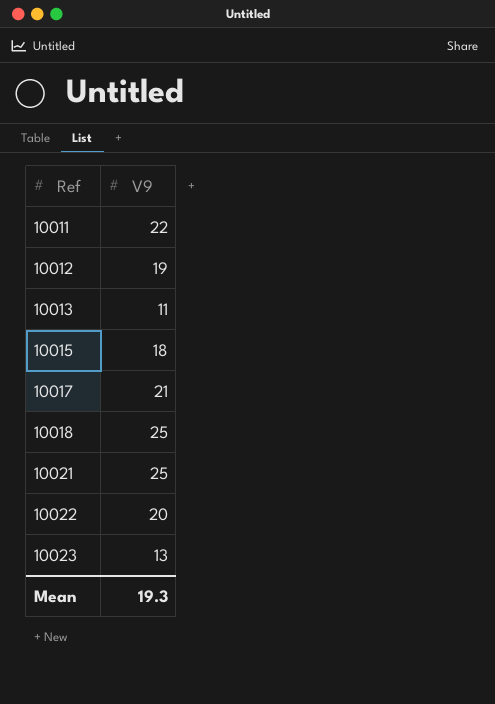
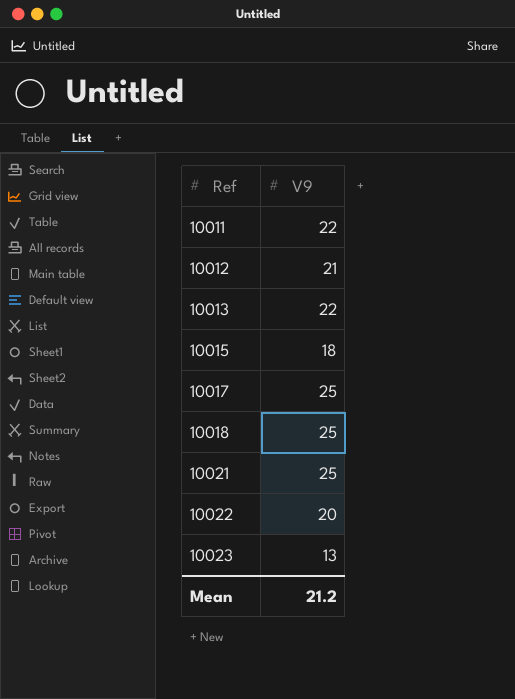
10012 | V9: 19 -> 21
10013 | V9: 11 -> 22
10017 | V9: 21 -> 25
Mean | V9: 19.3 -> 21.2

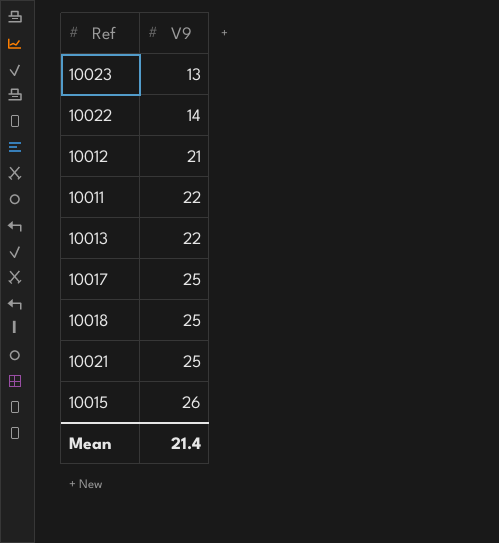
row order: Ref ascending -> V9 ascending
10022 | V9: 20 -> 14
10015 | V9: 18 -> 26
Mean | V9: 21.2 -> 21.4

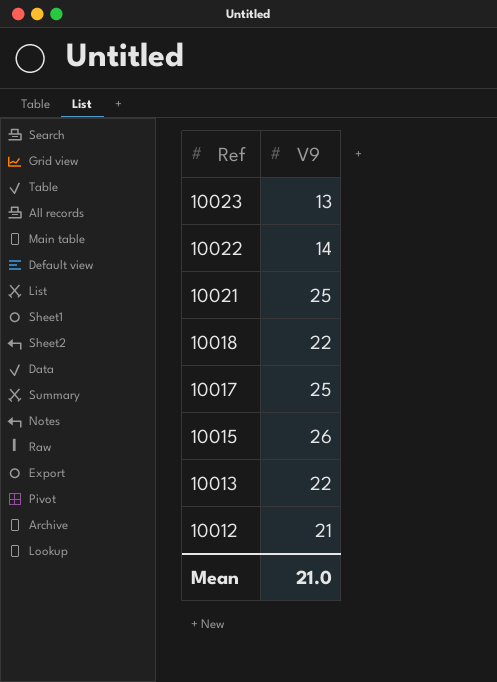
row order: V9 ascending -> Ref descending
row 10011: 22 -> none
10018 | V9: 25 -> 22
Mean | V9: 21.4 -> 21.0

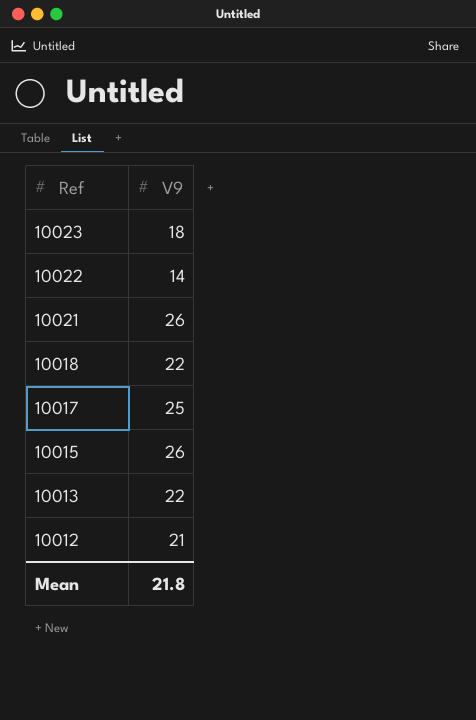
10023 | V9: 13 -> 18
10021 | V9: 25 -> 26
Mean | V9: 21.0 -> 21.8

